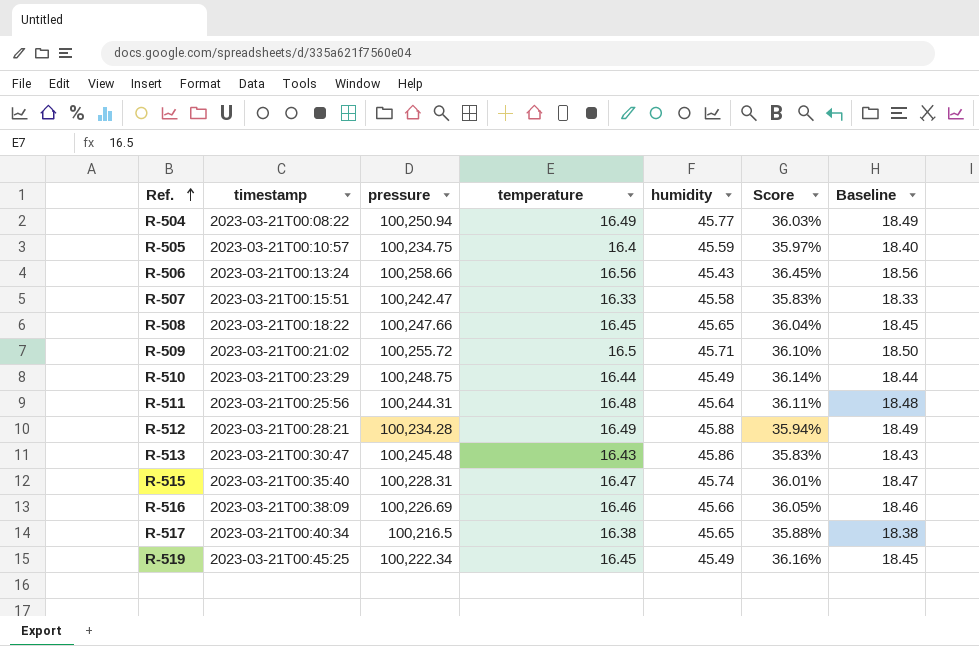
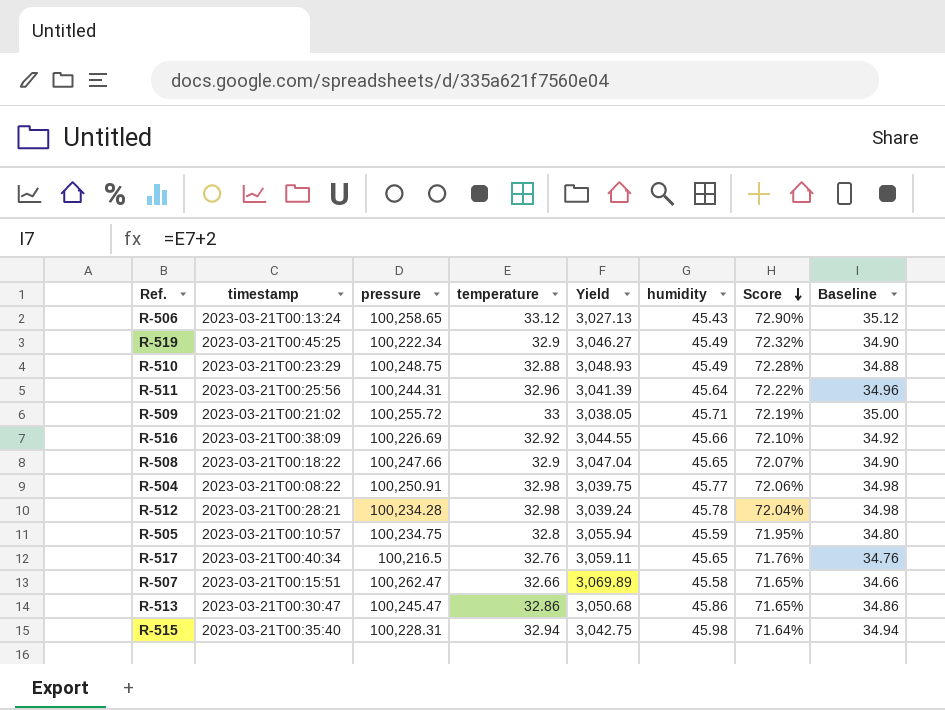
row order: Ref. ascending -> Score descending
column Yield | formula: none -> [pressure] / [temperature]
R-506 | pressure: 100,258.66 -> 100,258.65
R-506 | temperature: 16.56 -> 33.12
R-506 | Score: 36.45% -> 72.90%
R-506 | Baseline: 18.56 -> 35.12
R-519 | temperature: 16.45 -> 32.9
R-519 | Score: 36.16% -> 72.32%
R-519 | Baseline: 18.45 -> 34.90
R-510 | temperature: 16.44 -> 32.88
R-510 | Score: 36.14% -> 72.28%
R-510 | Baseline: 18.44 -> 34.88
R-511 | temperature: 16.48 -> 32.96
R-511 | Score: 36.11% -> 72.22%
R-511 | Baseline: 18.48 -> 34.96
R-509 | temperature: 16.5 -> 33
R-509 | Score: 36.10% -> 72.19%
R-509 | Baseline: 18.50 -> 35.00
R-516 | temperature: 16.46 -> 32.92
R-516 | Score: 36.05% -> 72.10%
R-516 | Baseline: 18.46 -> 34.92
R-508 | temperature: 16.45 -> 32.9
R-508 | Score: 36.04% -> 72.07%
R-508 | Baseline: 18.45 -> 34.90
R-504 | pressure: 100,250.94 -> 100,250.91
R-504 | temperature: 16.49 -> 32.98
R-504 | Score: 36.03% -> 72.06%
R-504 | Baseline: 18.49 -> 34.98
R-512 | temperature: 16.49 -> 32.98
R-512 | humidity: 45.88 -> 45.78
R-512 | Score: 35.94% -> 72.04%
R-512 | Baseline: 18.49 -> 34.98
R-505 | temperature: 16.4 -> 32.8
R-505 | Score: 35.97% -> 71.95%
R-505 | Baseline: 18.40 -> 34.80
R-517 | temperature: 16.38 -> 32.76
R-517 | Score: 35.88% -> 71.76%
R-517 | Baseline: 18.38 -> 34.76
R-507 | pressure: 100,242.47 -> 100,262.47
R-507 | temperature: 16.33 -> 32.66
R-507 | Score: 35.83% -> 71.65%
R-507 | Baseline: 18.33 -> 34.66
R-513 | pressure: 100,245.48 -> 100,245.47
R-513 | temperature: 16.43 -> 32.86
R-513 | Score: 35.83% -> 71.65%
R-513 | Baseline: 18.43 -> 34.86
R-515 | temperature: 16.47 -> 32.94
R-515 | humidity: 45.74 -> 45.98
R-515 | Score: 36.01% -> 71.64%
R-515 | Baseline: 18.47 -> 34.94

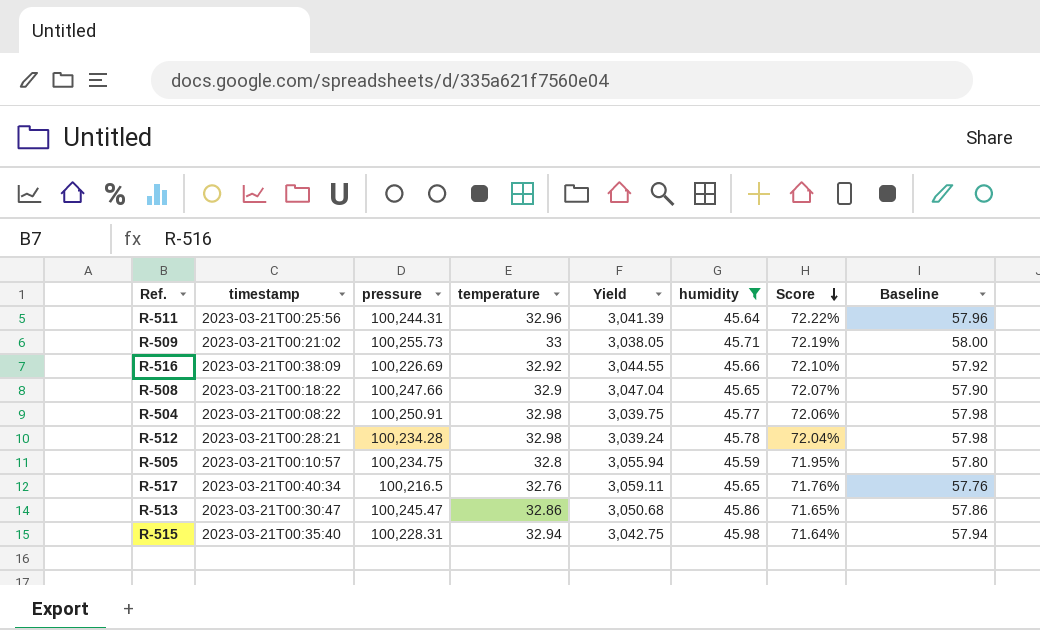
filter: none -> humidity >= 45.59
column Baseline | formula: [temperature] + 2 -> [temperature] + 25
R-509 | pressure: 100,255.72 -> 100,255.73

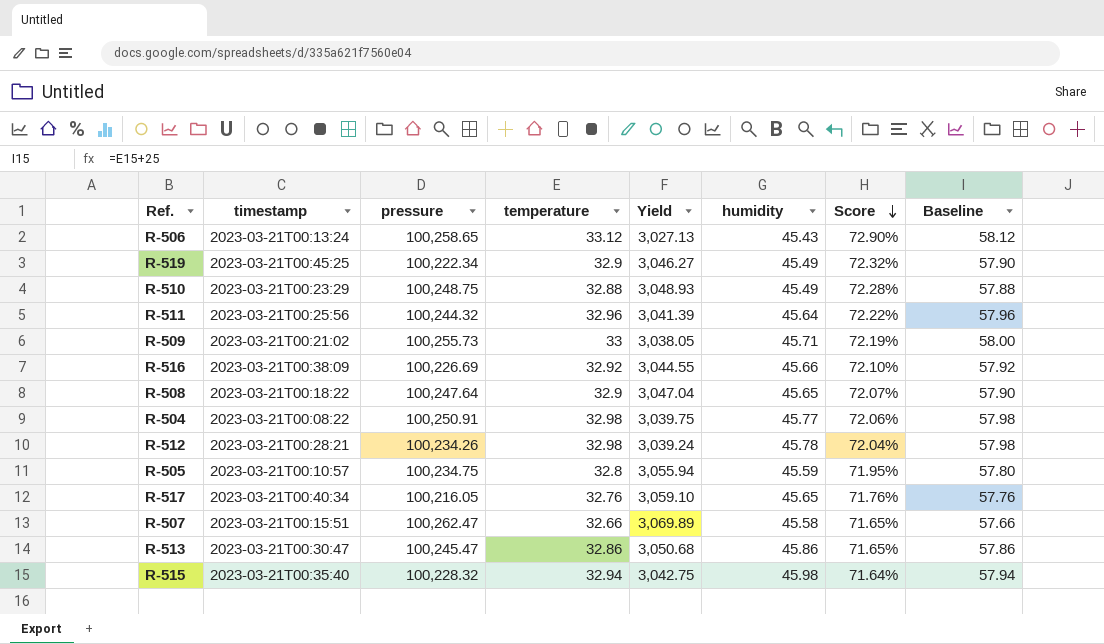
filter: humidity >= 45.59 -> none
R-511 | pressure: 100,244.31 -> 100,244.32
R-508 | pressure: 100,247.66 -> 100,247.64
R-512 | pressure: 100,234.28 -> 100,234.26
R-517 | pressure: 100,216.5 -> 100,216.05
R-517 | Yield: 3,059.11 -> 3,059.10
R-515 | pressure: 100,228.31 -> 100,228.32

